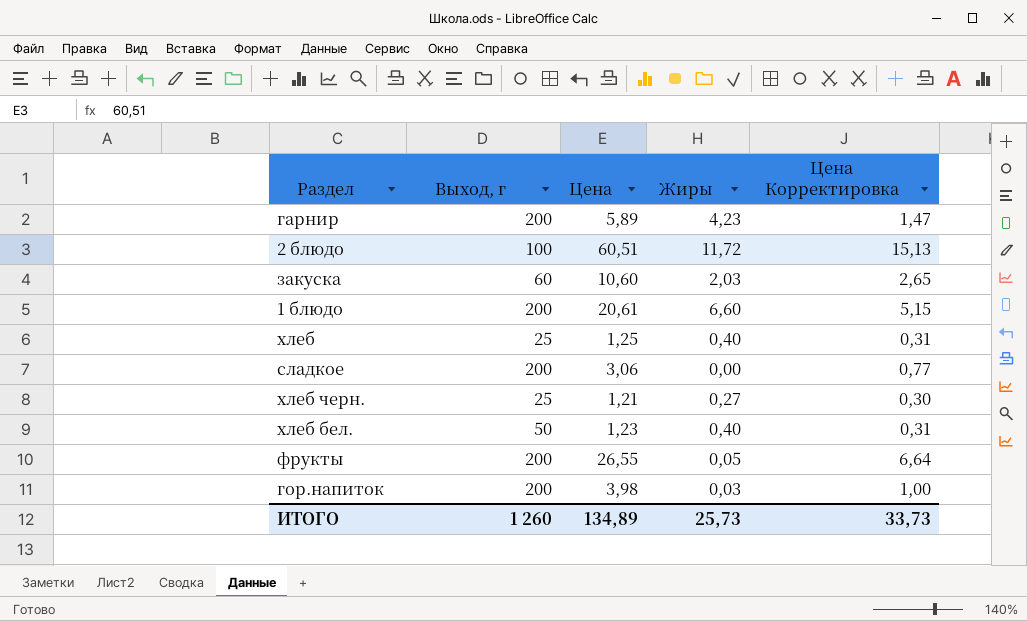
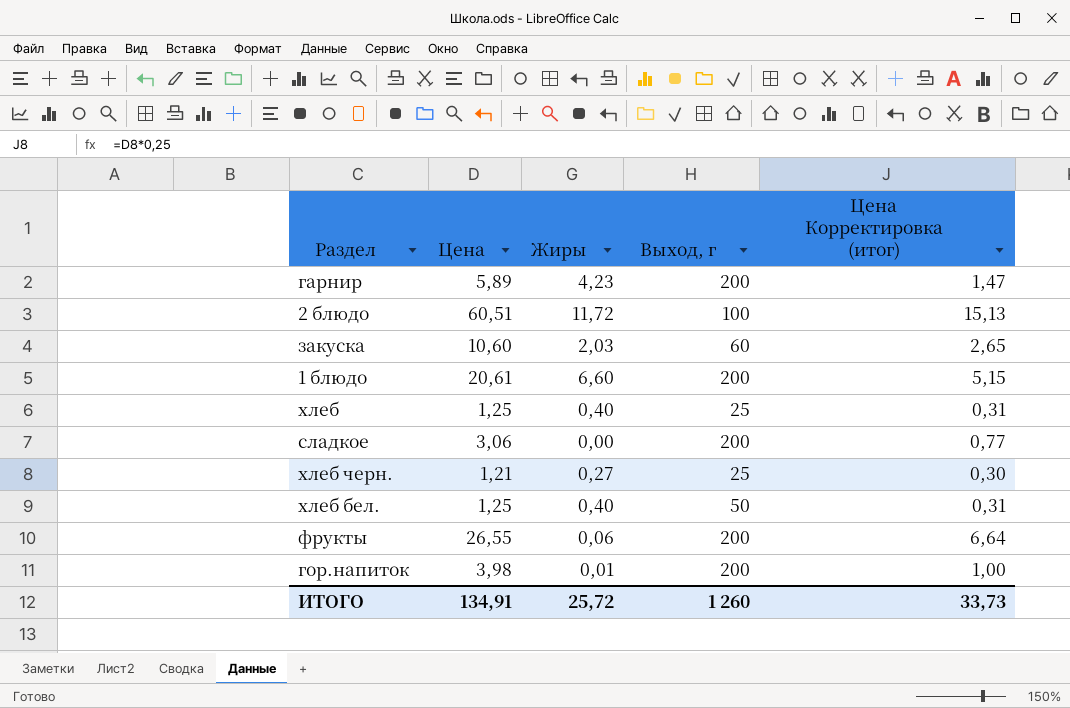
column Выход, г | position: 2 -> 4
column name: Цена Корректировка -> Цена Корректировка (итог)
хлеб бел. | Цена: 1,23 -> 1,25
фрукты | Жиры: 0,05 -> 0,06
гор.напиток | Жиры: 0,03 -> 0,01
ИТОГО | Цена: 134,89 -> 134,91
ИТОГО | Жиры: 25,73 -> 25,72

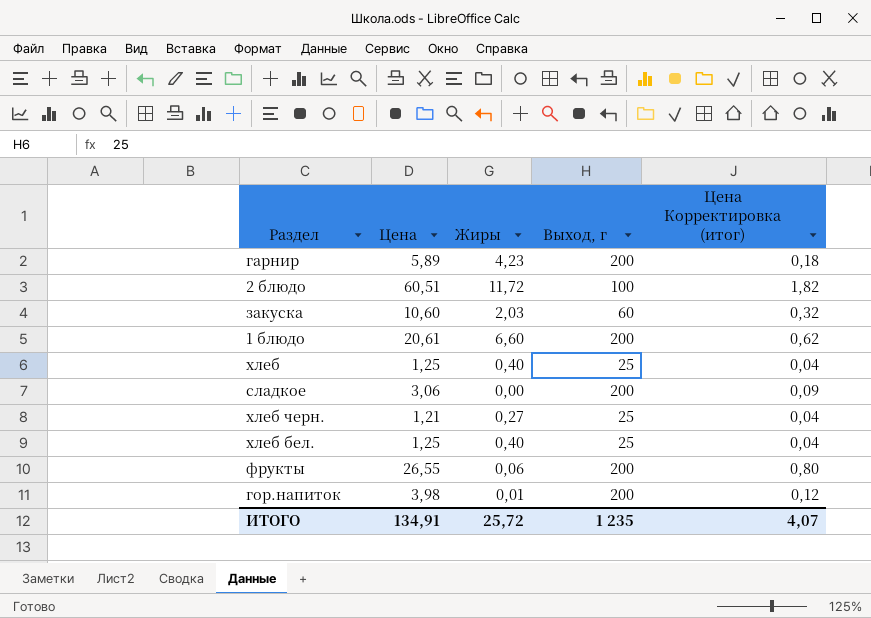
column Цена Корректировка (итог) | formula: [Цена] * 0,25 -> [Цена] * 0,03
хлеб бел. | Выход, г: 50 -> 25
ИТОГО | Выход, г: 1 260 -> 1 235
ИТОГО | Цена Корректировка (итог): 33,73 -> 4,07

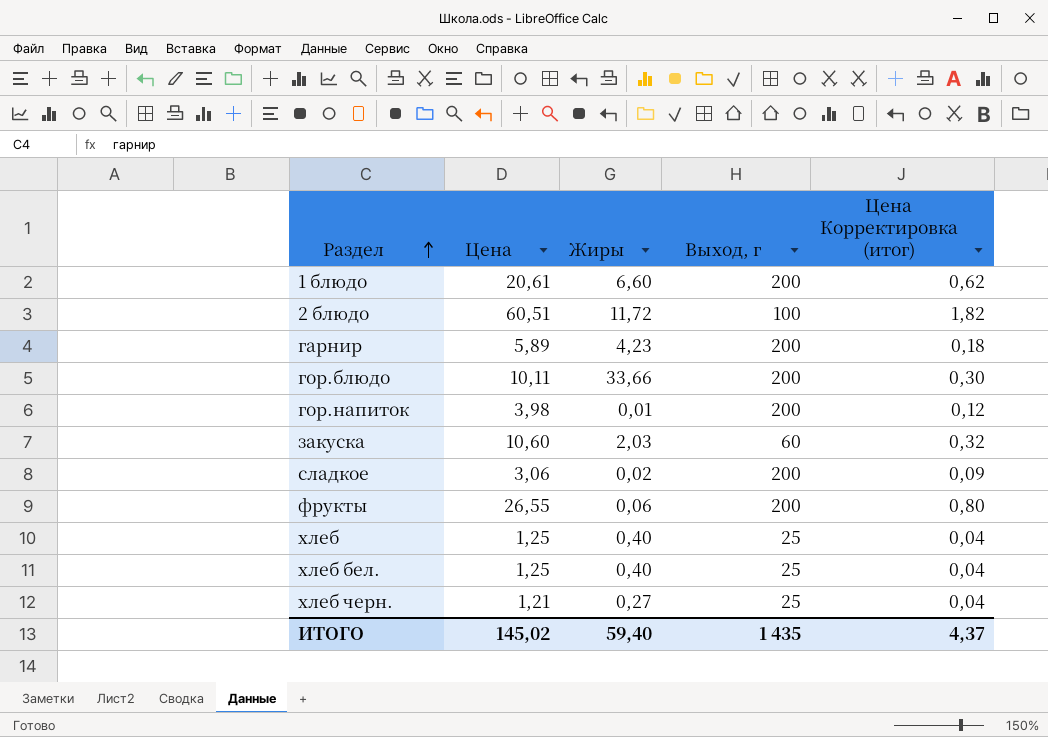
row order: none -> Раздел ascending
row гор.блюдо: none -> 10,11 | 33,66 | 200 | 0,30
сладкое | Жиры: 0,00 -> 0,02
ИТОГО | Цена: 134,91 -> 145,02
ИТОГО | Жиры: 25,72 -> 59,40
ИТОГО | Выход, г: 1 235 -> 1 435
ИТОГО | Цена Корректировка (итог): 4,07 -> 4,37

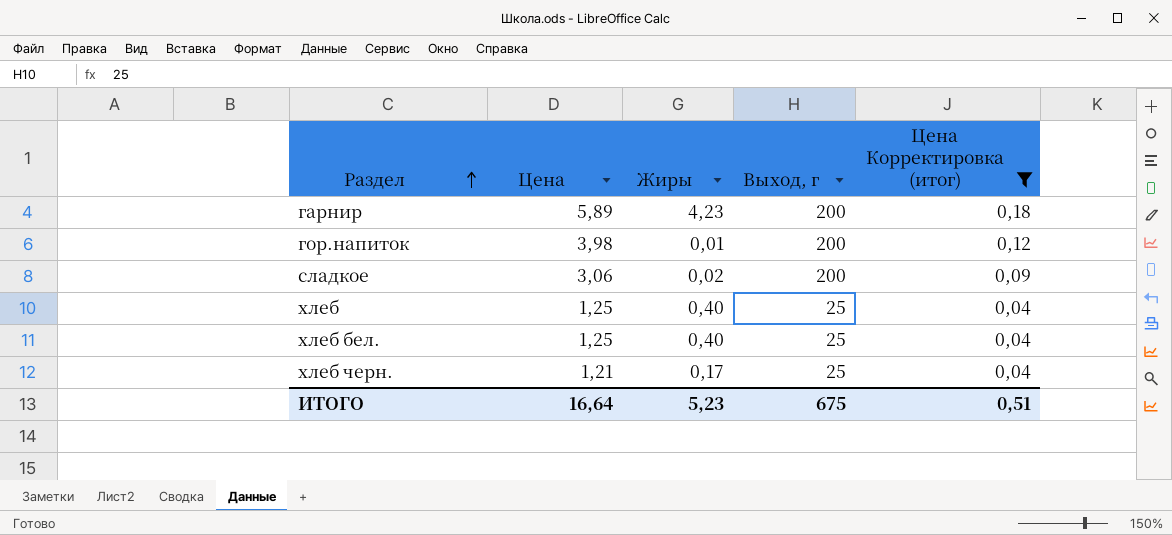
filter: none -> Цена Корректировка (итог) <= 0,18
хлеб черн. | Жиры: 0,27 -> 0,17
ИТОГО | Цена: 145,02 -> 16,64
ИТОГО | Жиры: 59,40 -> 5,23
ИТОГО | Выход, г: 1 435 -> 675
ИТОГО | Цена Корректировка (итог): 4,37 -> 0,51

